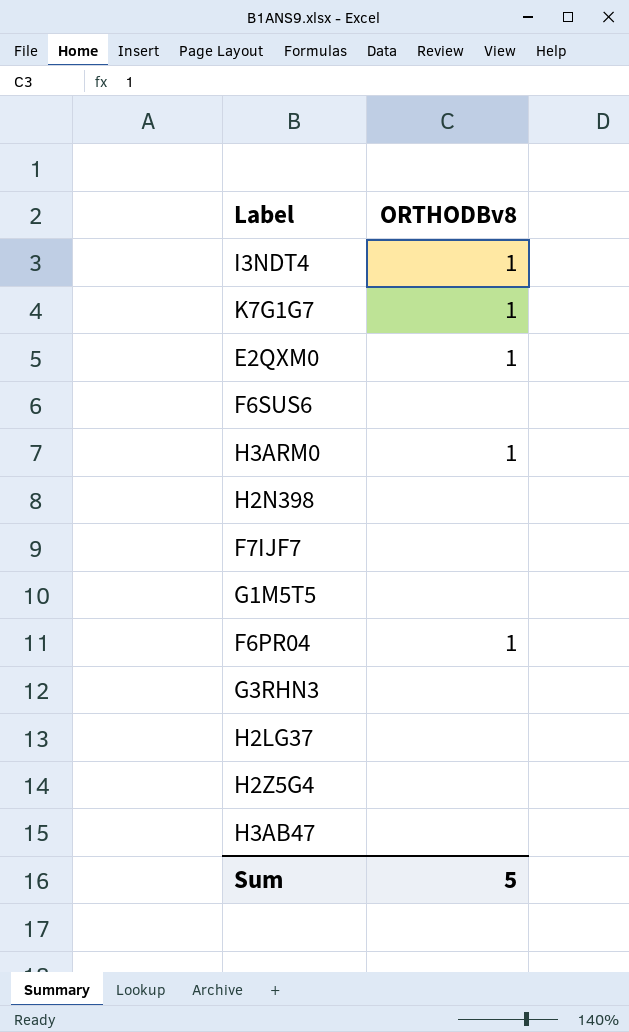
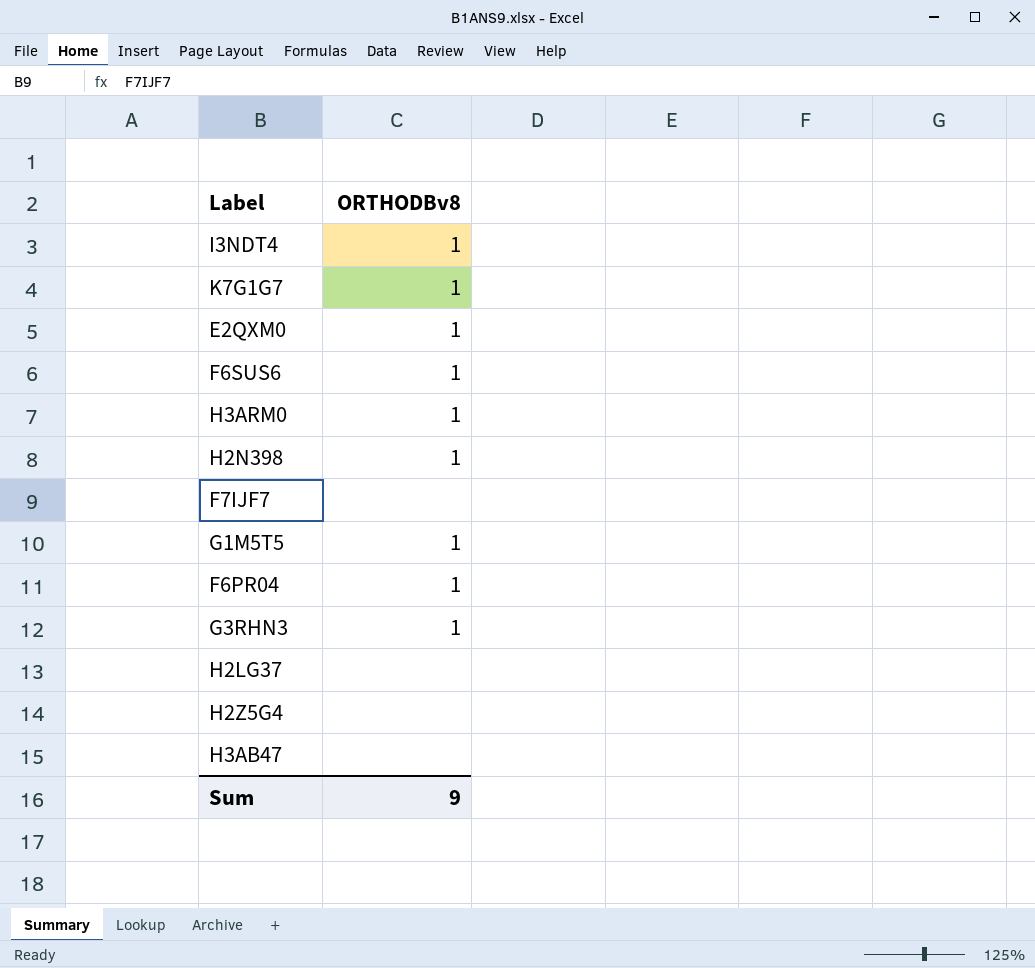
F6SUS6 | ORTHODBv8: none -> 1
H2N398 | ORTHODBv8: none -> 1
G1M5T5 | ORTHODBv8: none -> 1
G3RHN3 | ORTHODBv8: none -> 1
Sum | ORTHODBv8: 5 -> 9

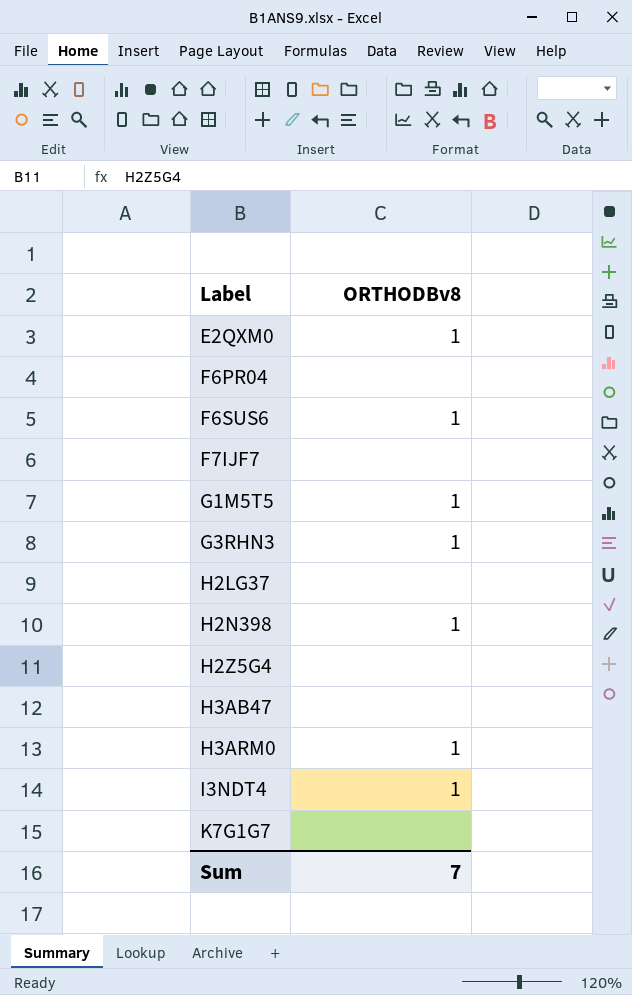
row order: none -> Label ascending
F6PR04 | ORTHODBv8: 1 -> none
K7G1G7 | ORTHODBv8: 1 -> none
Sum | ORTHODBv8: 9 -> 7

